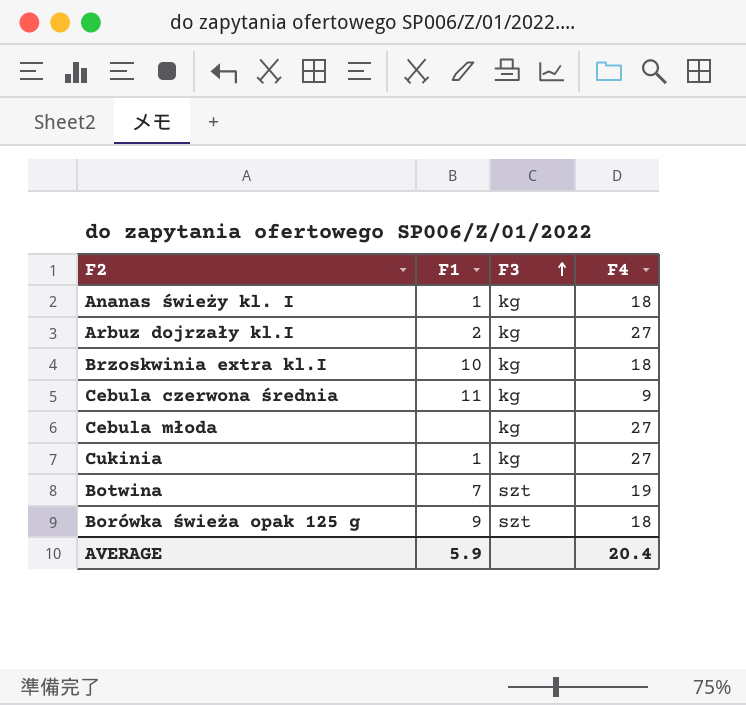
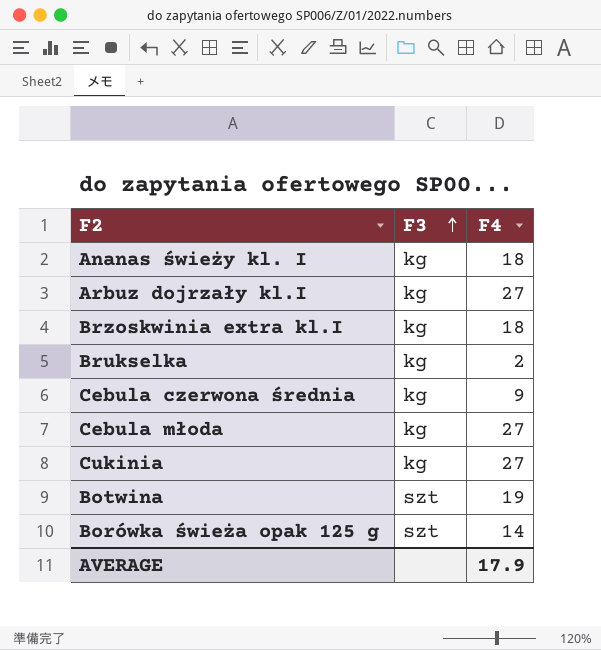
column F1 | position: 2 -> none
row Brukselka: none -> kg | 2
Borówka świeża opak 125 g | F4: 18 -> 14
AVERAGE | F4: 20.4 -> 17.9

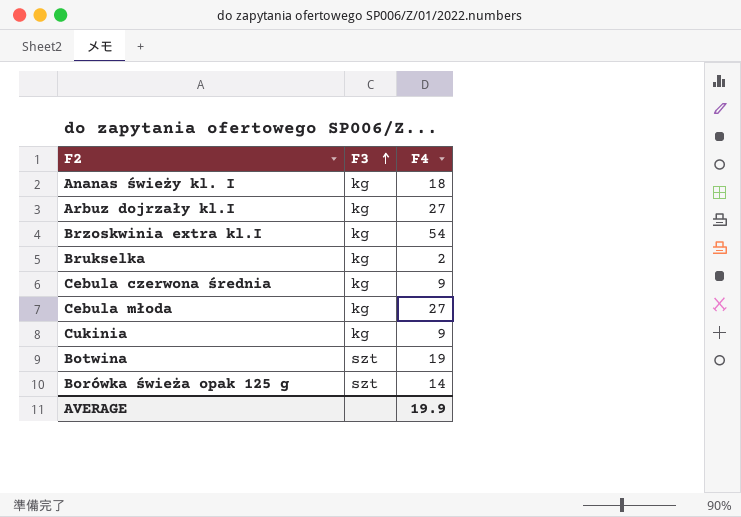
Brzoskwinia extra kl.I | F4: 18 -> 54
Cukinia | F4: 27 -> 9
AVERAGE | F4: 17.9 -> 19.9

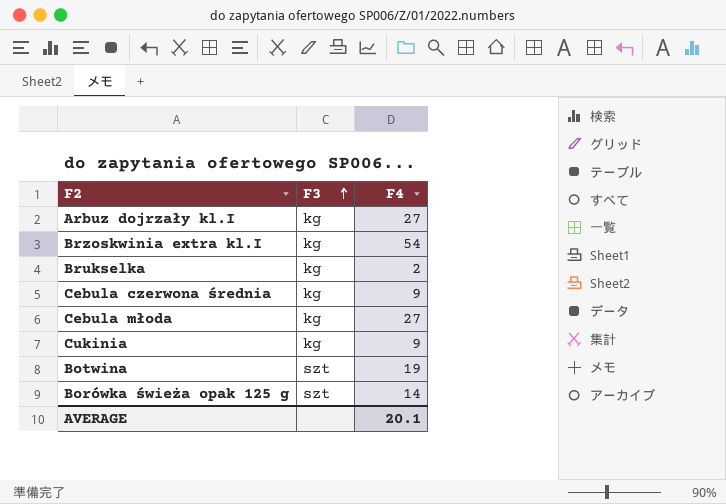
row Ananas świeży kl. I: kg | 18 -> none
AVERAGE | F4: 19.9 -> 20.1

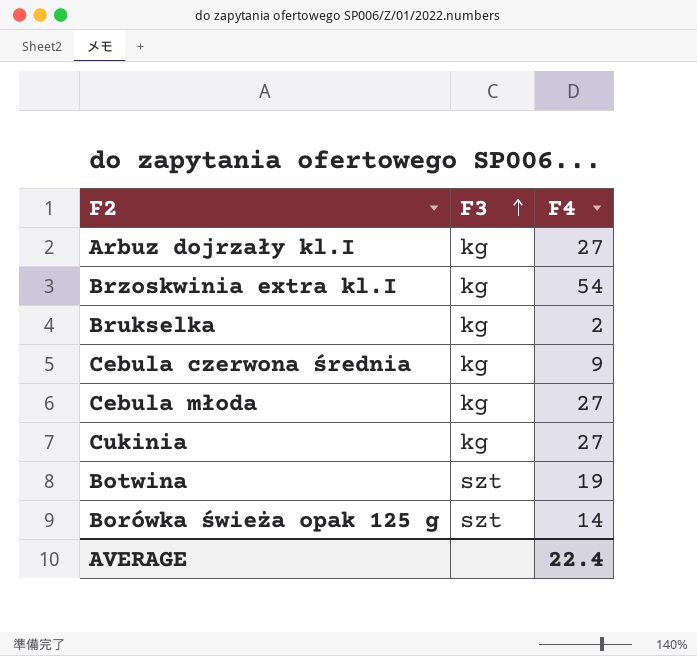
Cukinia | F4: 9 -> 27
AVERAGE | F4: 20.1 -> 22.4

